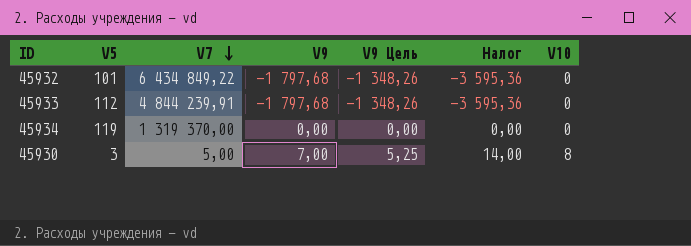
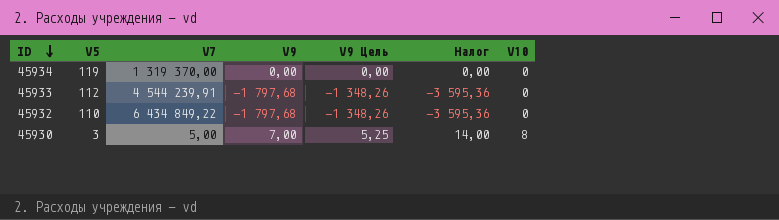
row order: V7 descending -> ID descending
45933 | V7: 4 844 239,91 -> 4 544 239,91
45932 | V5: 101 -> 110

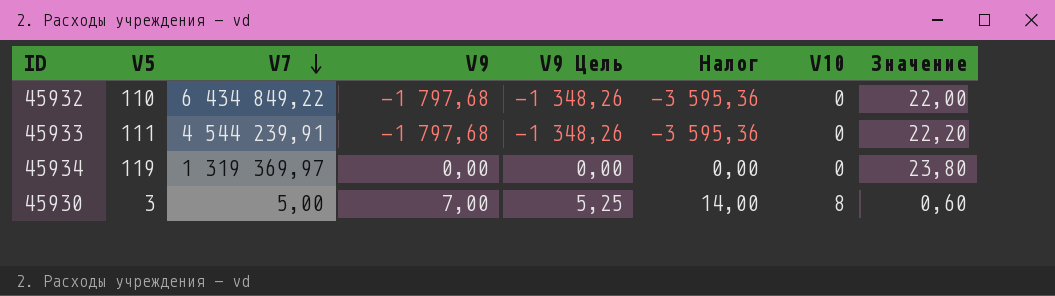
row order: ID descending -> V7 descending
column Значение | formula: none -> [V5] * 0,2
45933 | V5: 112 -> 111
45934 | V7: 1 319 370,00 -> 1 319 369,97

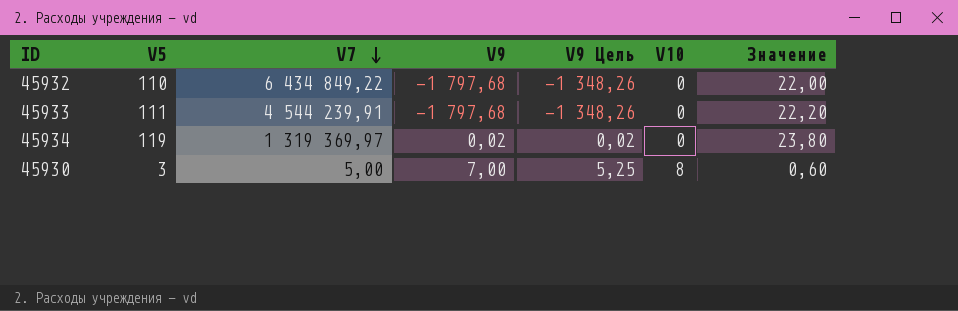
column Налог | formula: [V9] * 2 -> none
45934 | V9: 0,00 -> 0,02
45934 | V9 Цель: 0,00 -> 0,02

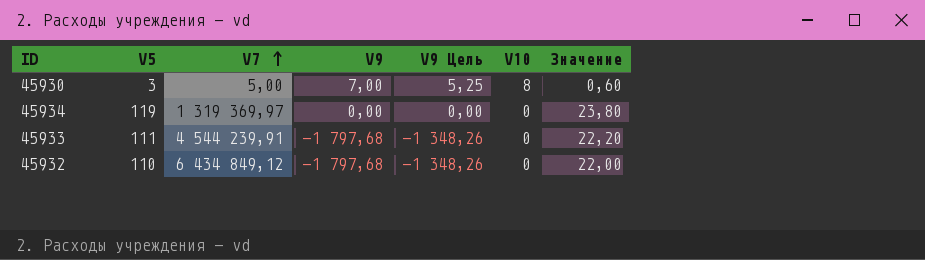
row order: V7 descending -> V7 ascending
45934 | V9: 0,02 -> 0,00
45934 | V9 Цель: 0,02 -> 0,00
45932 | V7: 6 434 849,22 -> 6 434 849,12

